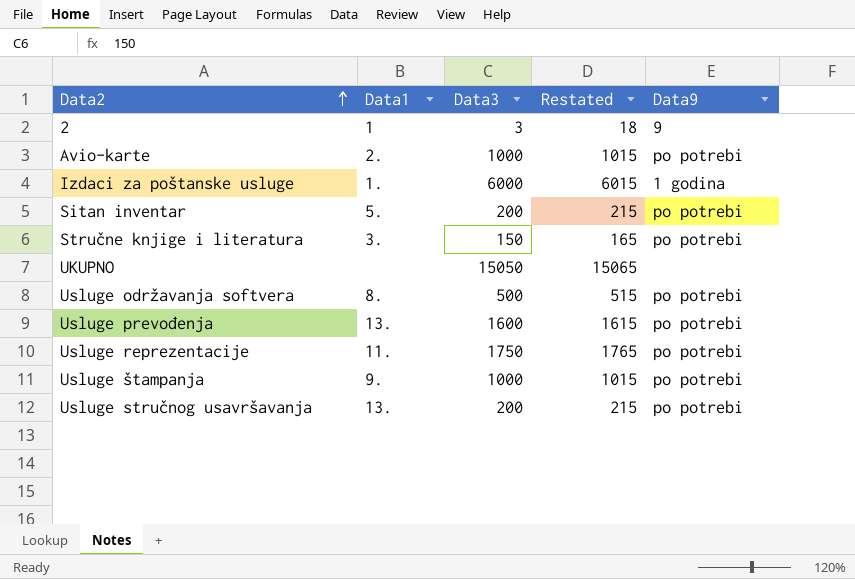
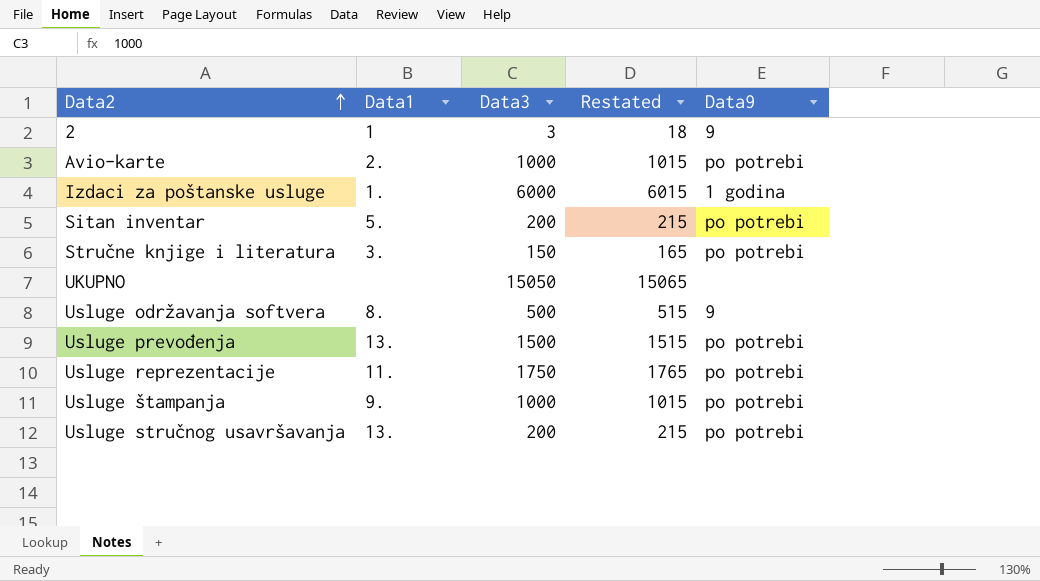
Usluge održavanja softvera | Data9: po potrebi -> 9
Usluge prevođenja | Data3: 1600 -> 1500
Usluge prevođenja | Restated: 1615 -> 1515

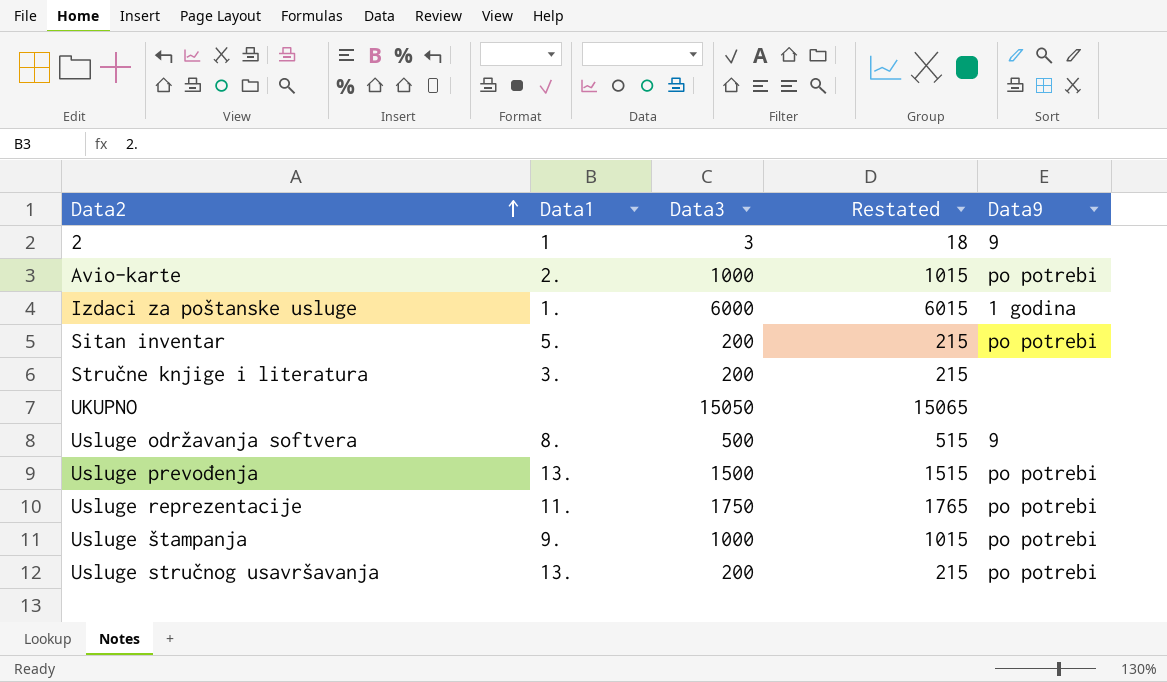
Stručne knjige i literatura | Data3: 150 -> 200
Stručne knjige i literatura | Restated: 165 -> 215
Stručne knjige i literatura | Data9: po potrebi -> none

